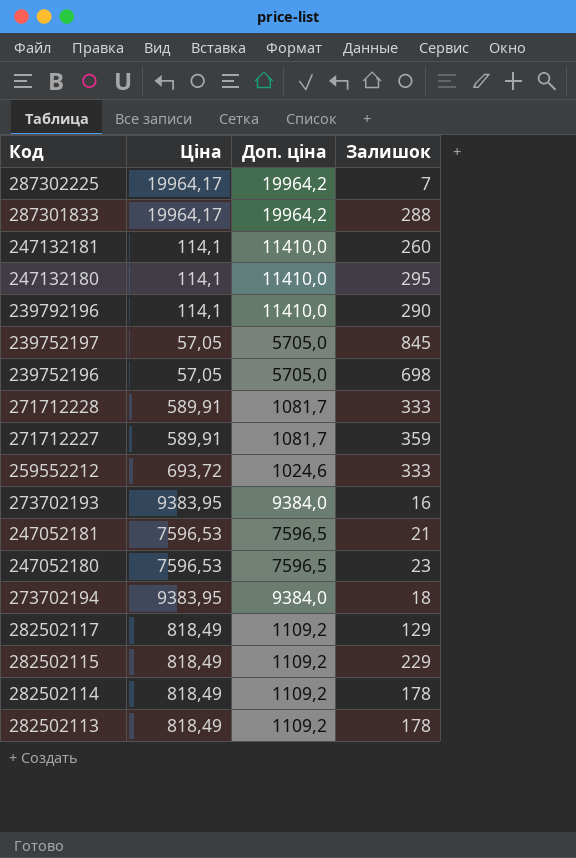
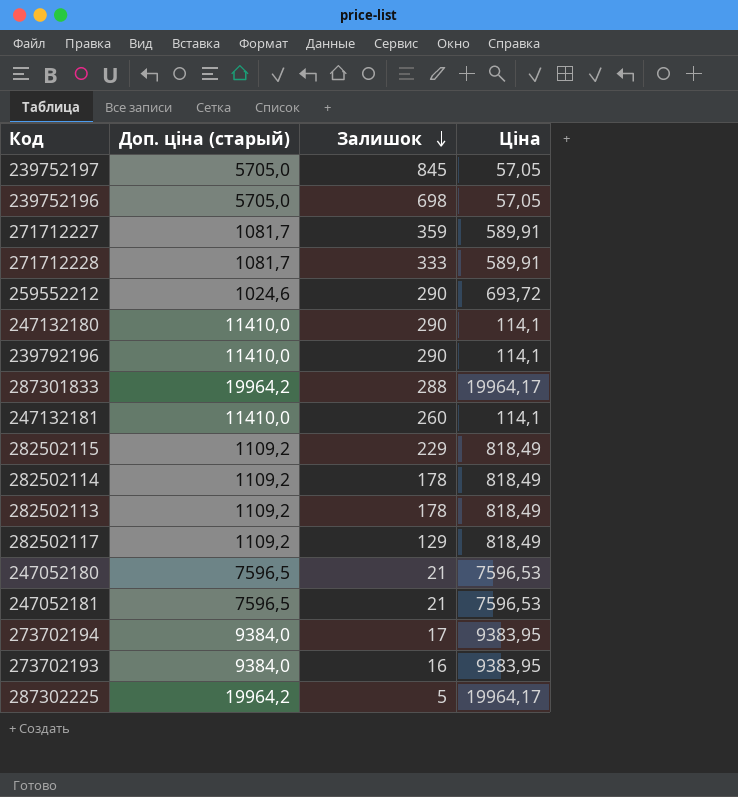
row order: none -> Залишок descending
column name: Доп. ціна -> Доп. ціна (старый)
column Ціна | position: 2 -> 4
259552212 | Залишок: 333 -> 290
247132180 | Залишок: 295 -> 290
247052180 | Залишок: 23 -> 21
273702194 | Залишок: 18 -> 17
287302225 | Залишок: 7 -> 5

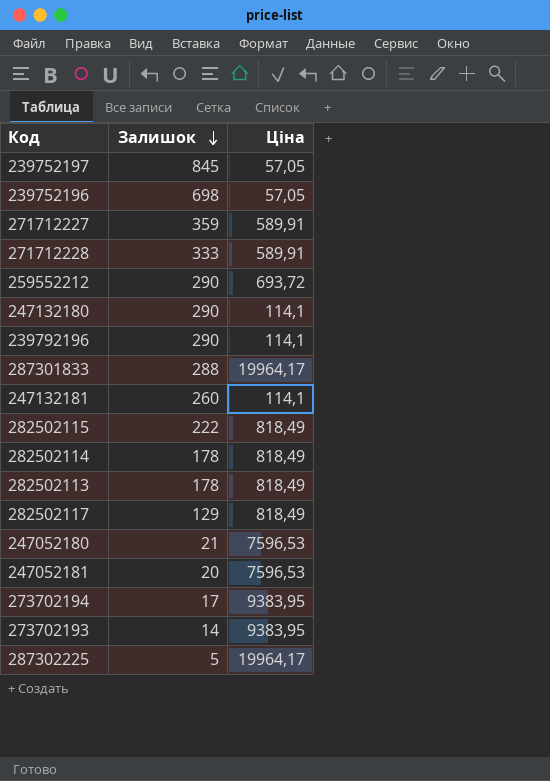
column Доп. ціна (старый) | position: 2 -> none
282502115 | Залишок: 229 -> 222
247052181 | Залишок: 21 -> 20
273702193 | Залишок: 16 -> 14

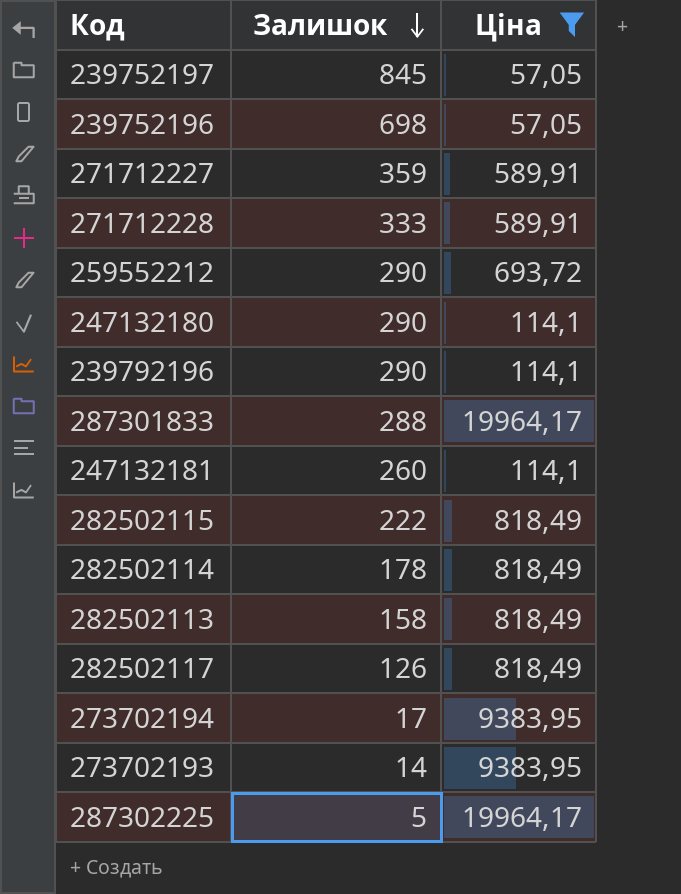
filter: none -> Ціна != 7596,53
282502113 | Залишок: 178 -> 158
282502117 | Залишок: 129 -> 126

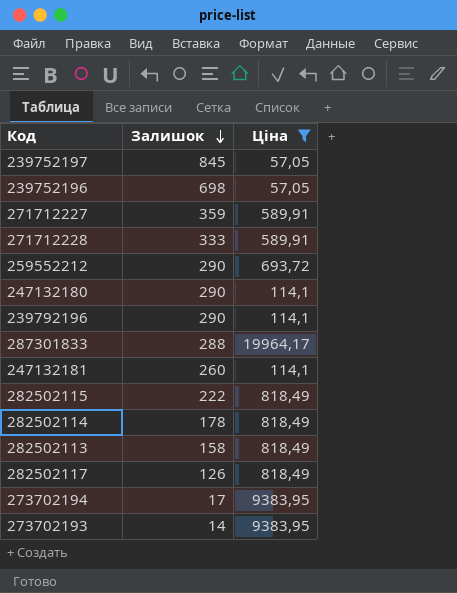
row 287302225: 5 | 19964,17 -> none

